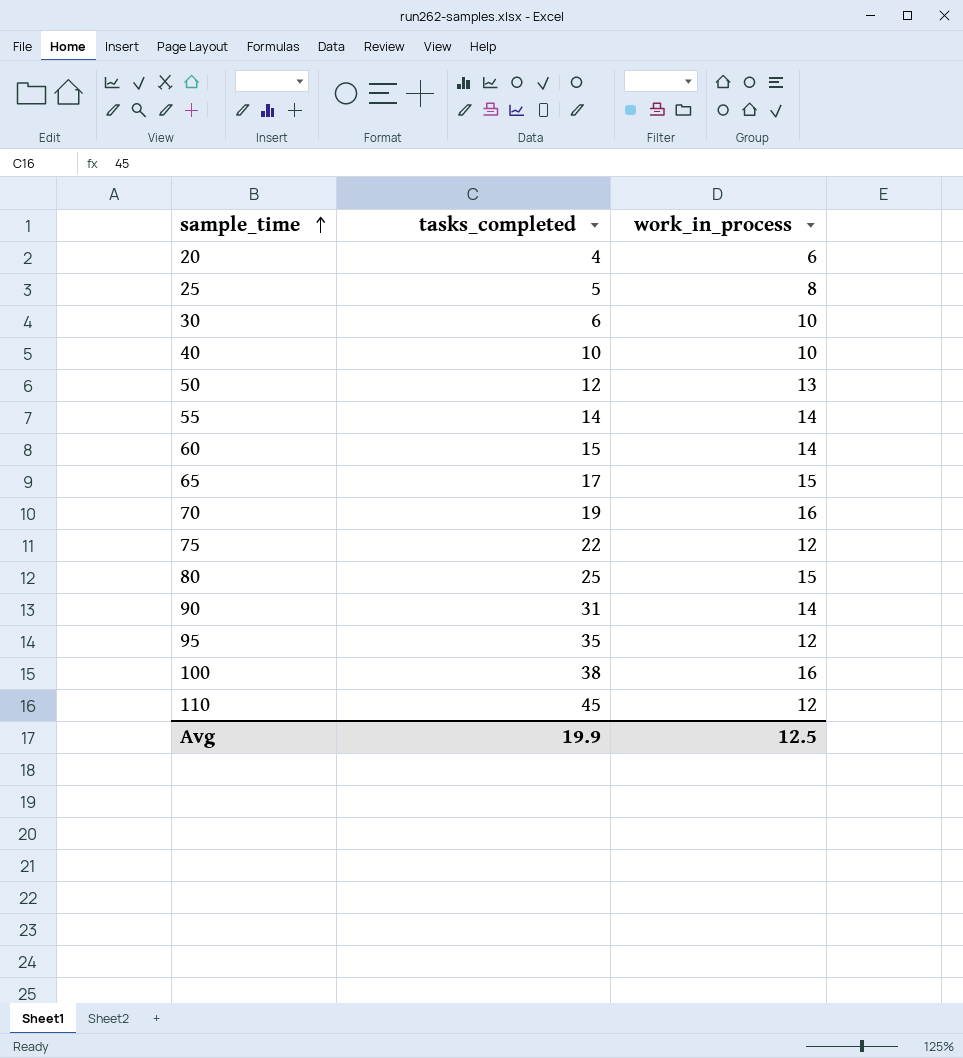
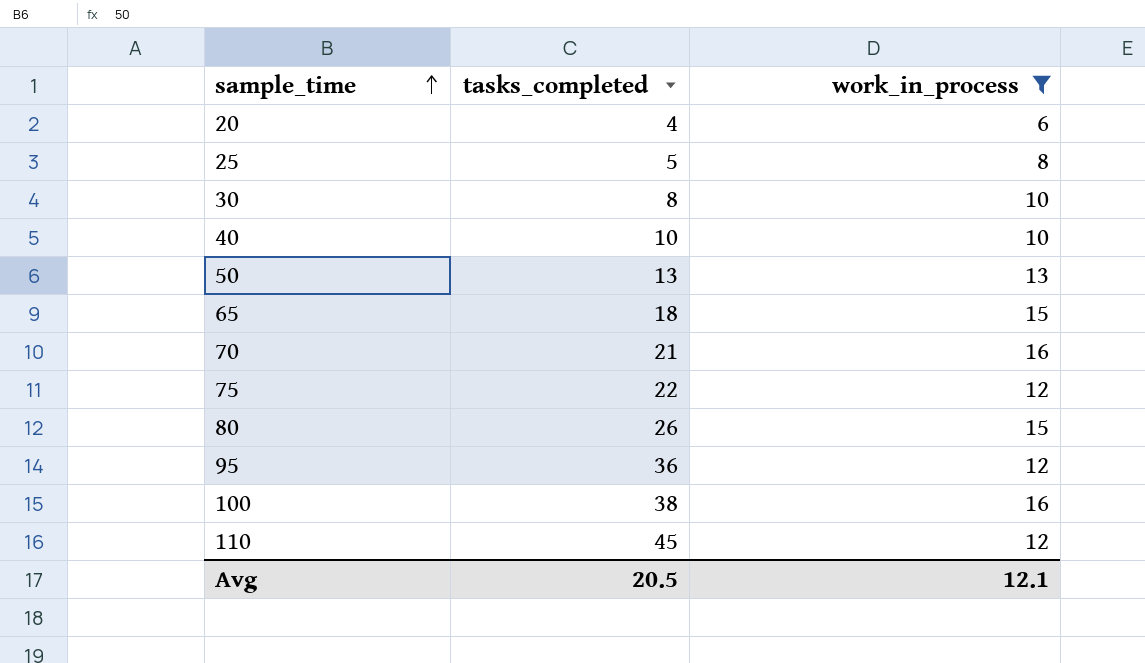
filter: none -> work_in_process != 14
30 | tasks_completed: 6 -> 8
50 | tasks_completed: 12 -> 13
65 | tasks_completed: 17 -> 18
70 | tasks_completed: 19 -> 21
80 | tasks_completed: 25 -> 26
95 | tasks_completed: 35 -> 36
Avg | tasks_completed: 19.9 -> 20.5
Avg | work_in_process: 12.5 -> 12.1

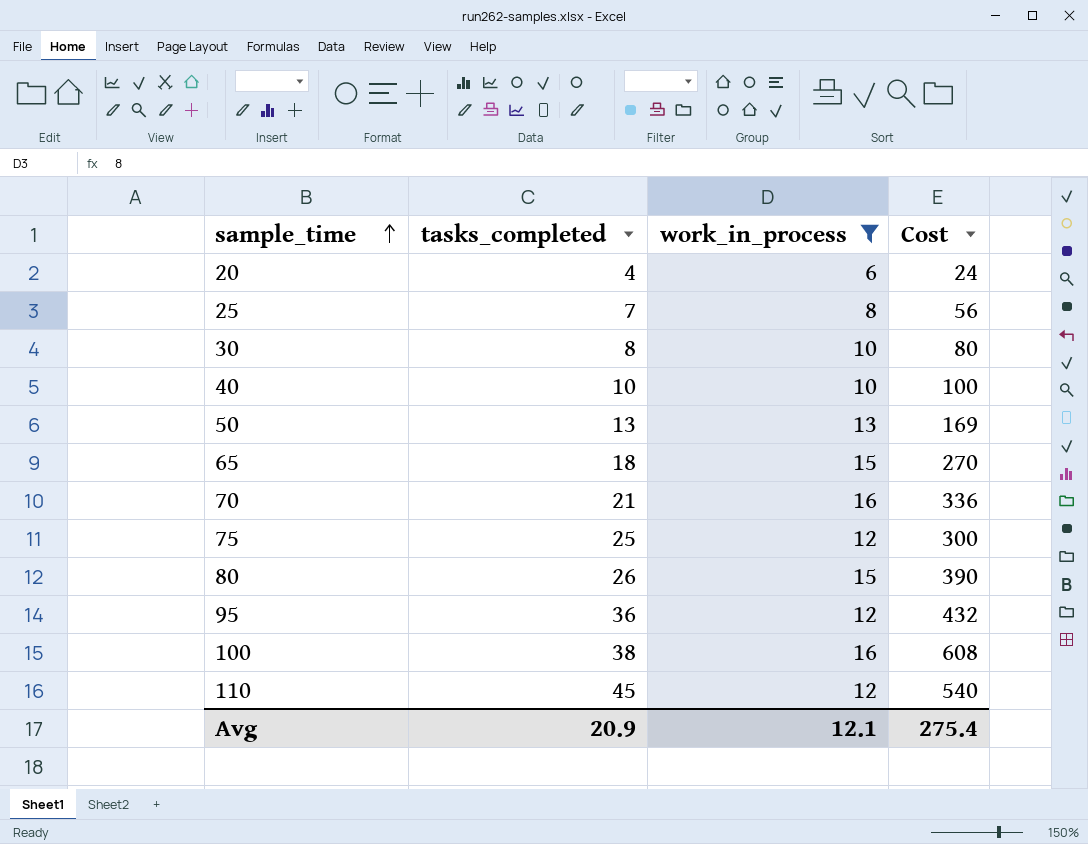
column Cost | formula: none -> [tasks_completed] * [work_in_process]
25 | tasks_completed: 5 -> 7
75 | tasks_completed: 22 -> 25
Avg | tasks_completed: 20.5 -> 20.9

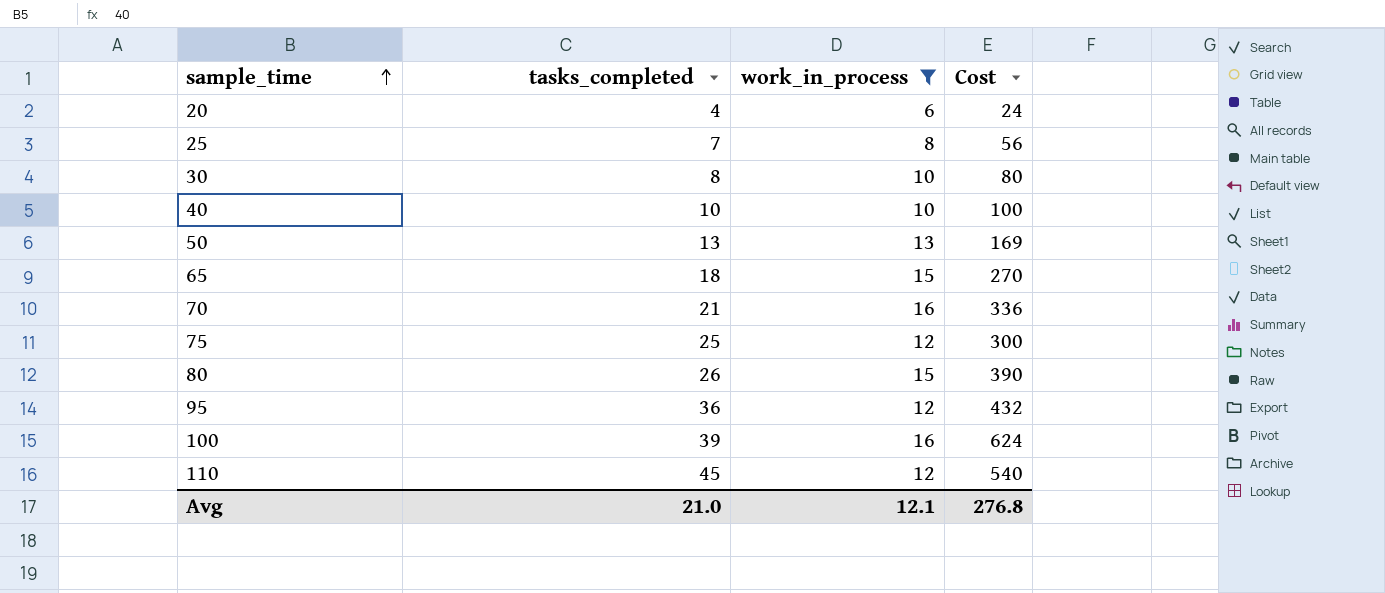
100 | tasks_completed: 38 -> 39
100 | Cost: 608 -> 624
Avg | tasks_completed: 20.9 -> 21.0
Avg | Cost: 275.4 -> 276.8

